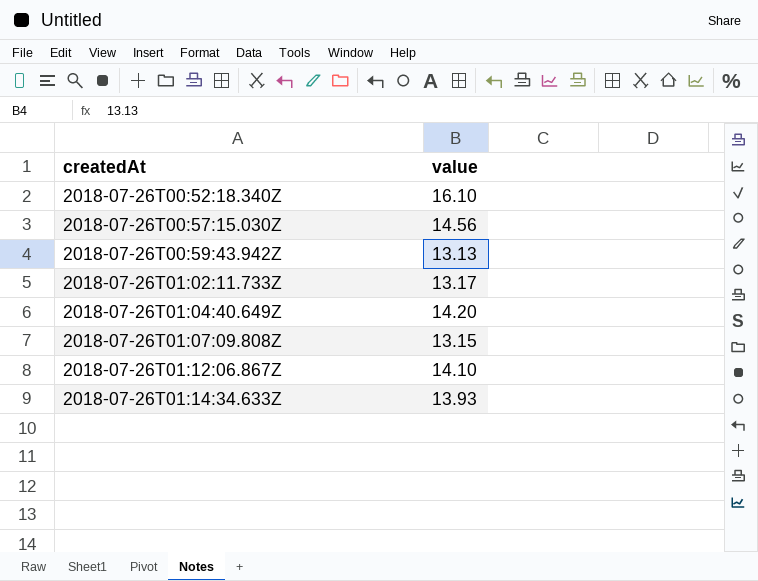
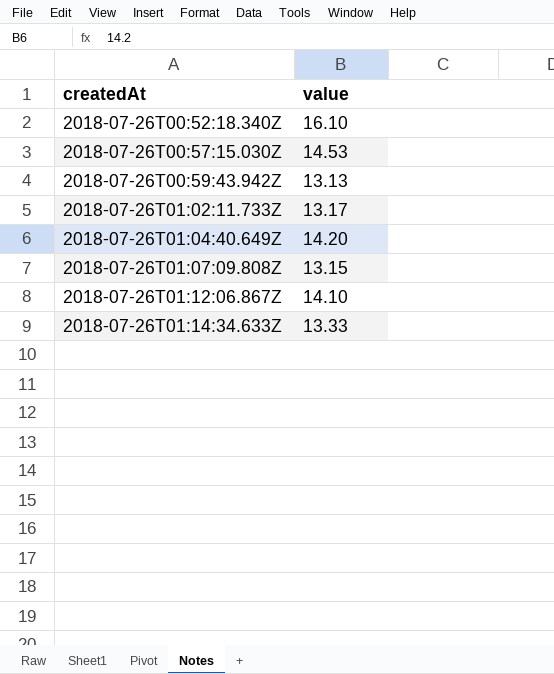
2018-07-26T00:57:15.030Z | value: 14.56 -> 14.53
2018-07-26T01:14:34.633Z | value: 13.93 -> 13.33

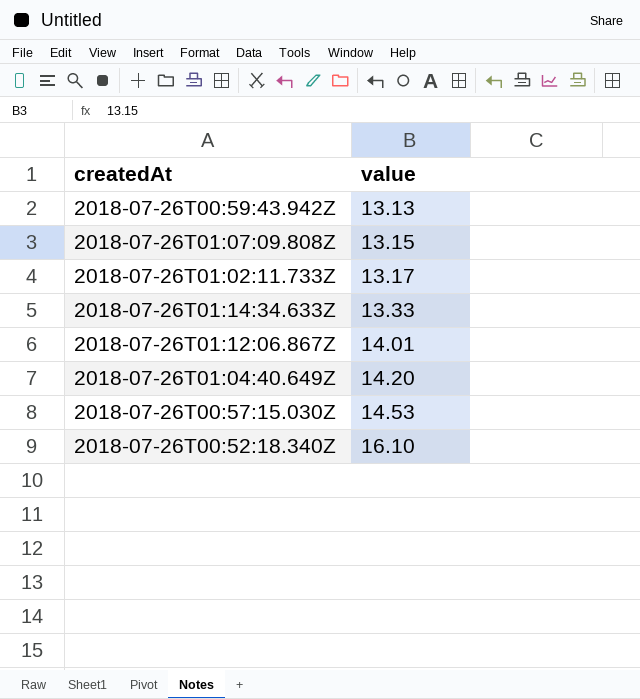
row order: createdAt ascending -> value ascending
2018-07-26T01:12:06.867Z | value: 14.10 -> 14.01

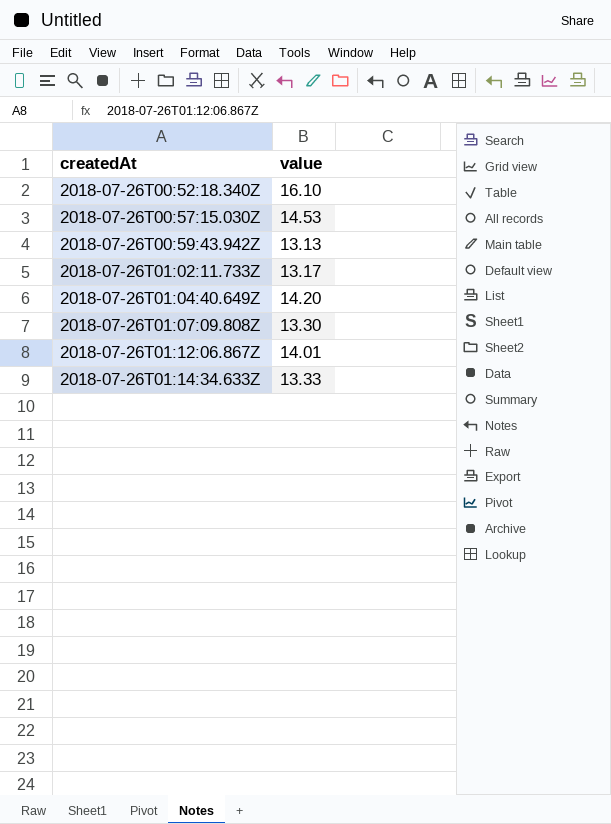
row order: value ascending -> createdAt ascending
2018-07-26T01:07:09.808Z | value: 13.15 -> 13.30

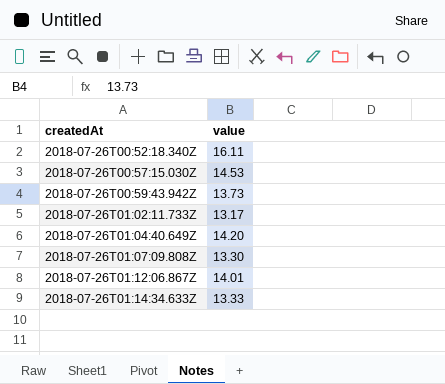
2018-07-26T00:52:18.340Z | value: 16.10 -> 16.11
2018-07-26T00:59:43.942Z | value: 13.13 -> 13.73

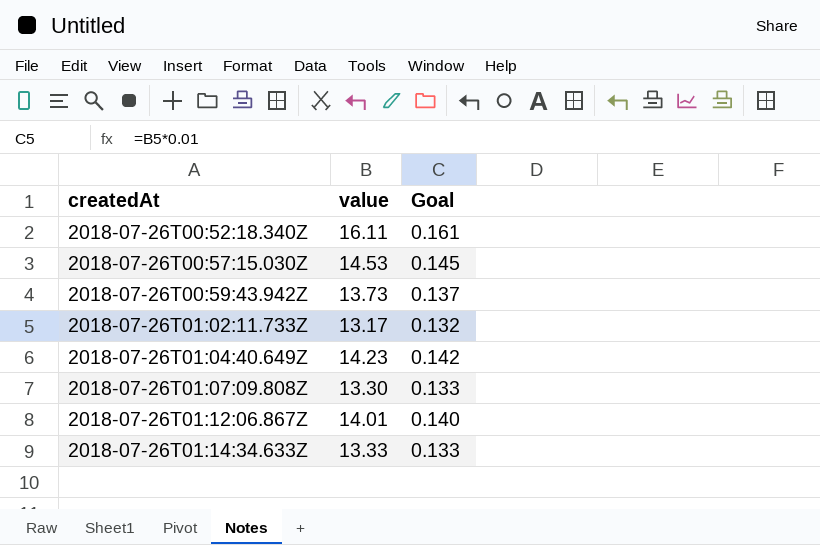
column Goal | formula: none -> [value] * 0.01
2018-07-26T01:04:40.649Z | value: 14.20 -> 14.23

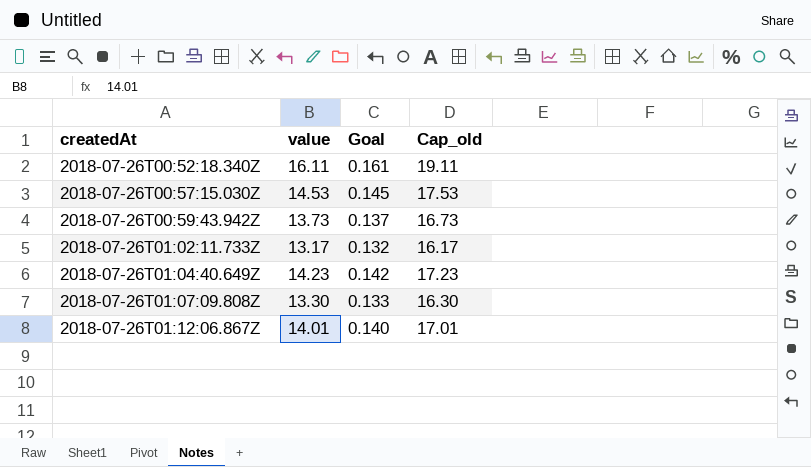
column Cap_old | formula: none -> [value] + 3
row 2018-07-26T01:14:34.633Z: 13.33 | 0.133 -> none

